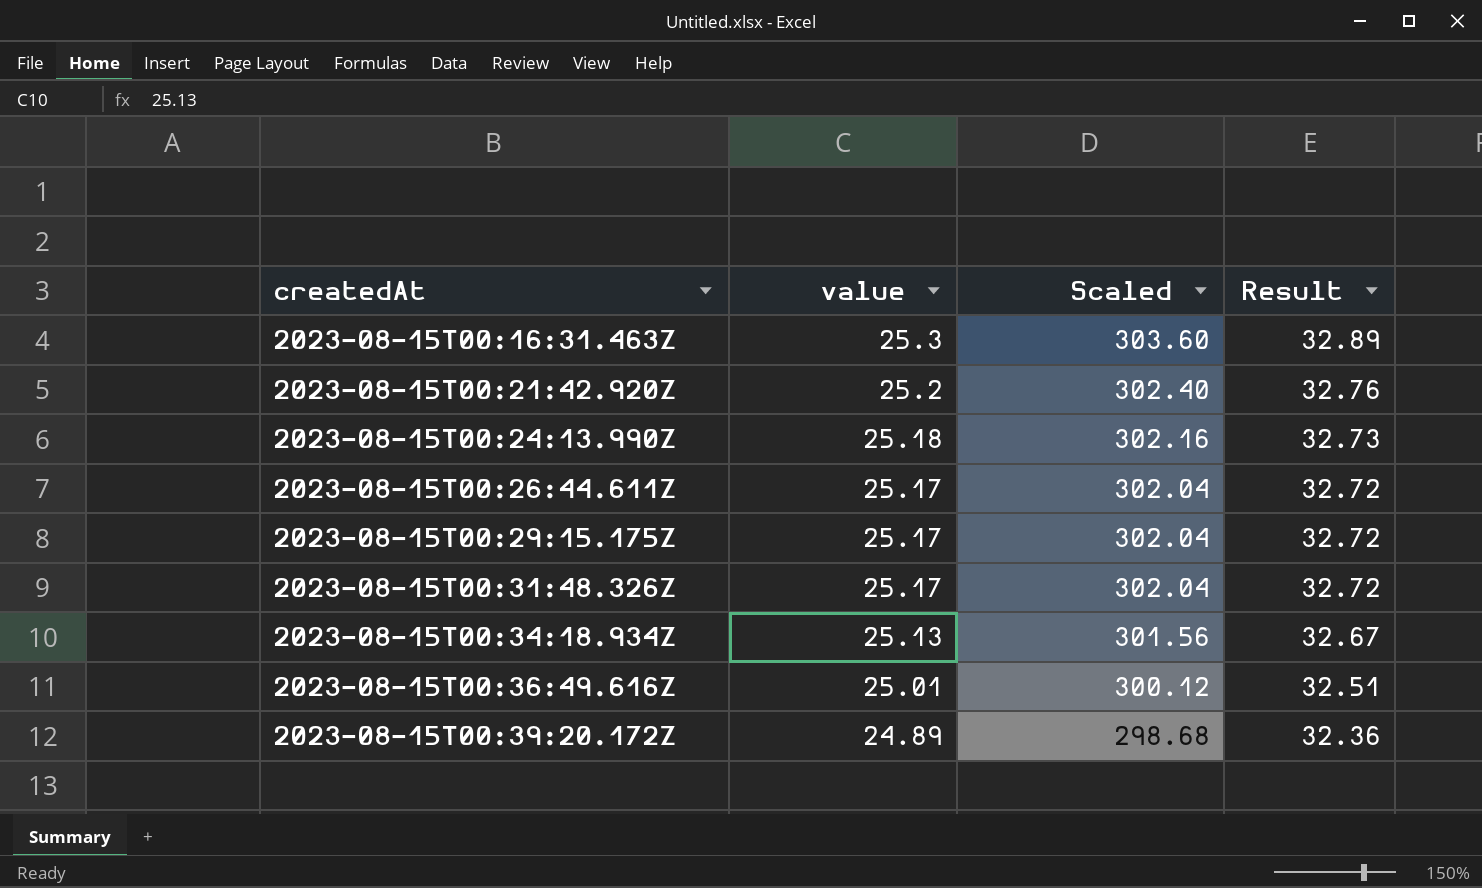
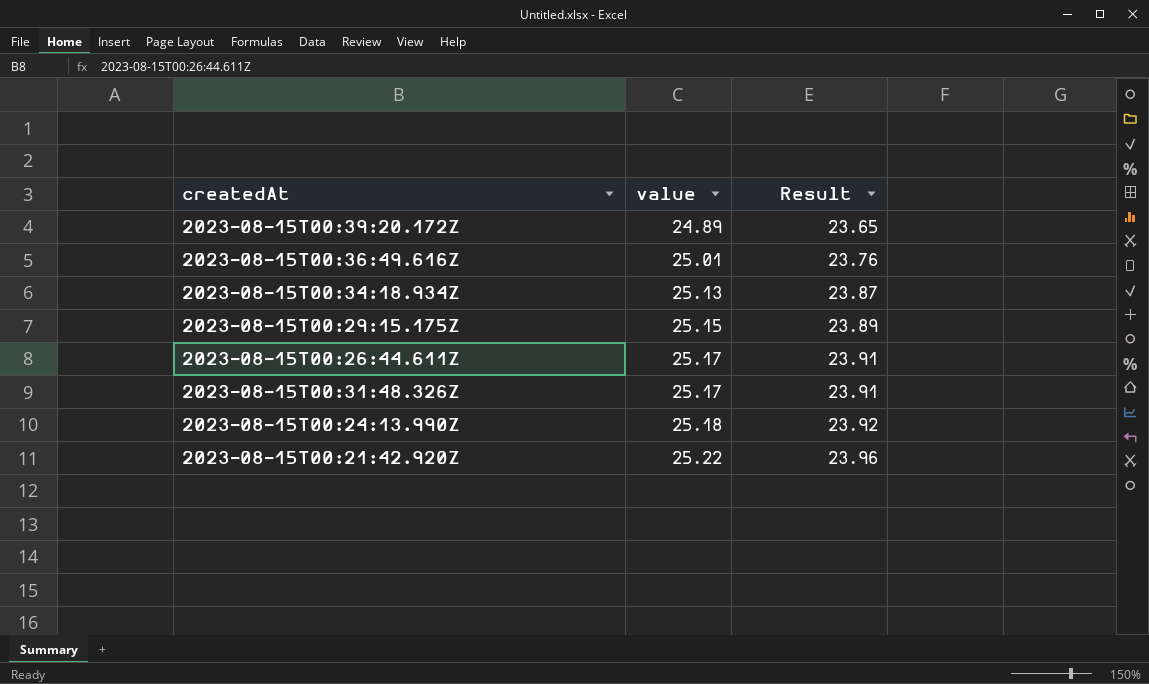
row order: createdAt ascending -> value ascending
column Scaled | formula: [value] * 12 -> none
column Result | formula: [value] * 1.3 -> [value] * 0.95
row 2023-08-15T00:16:31.463Z: 25.3 | 303.60 | 32.89 -> none
2023-08-15T00:29:15.175Z | value: 25.17 -> 25.15
2023-08-15T00:21:42.920Z | value: 25.2 -> 25.22

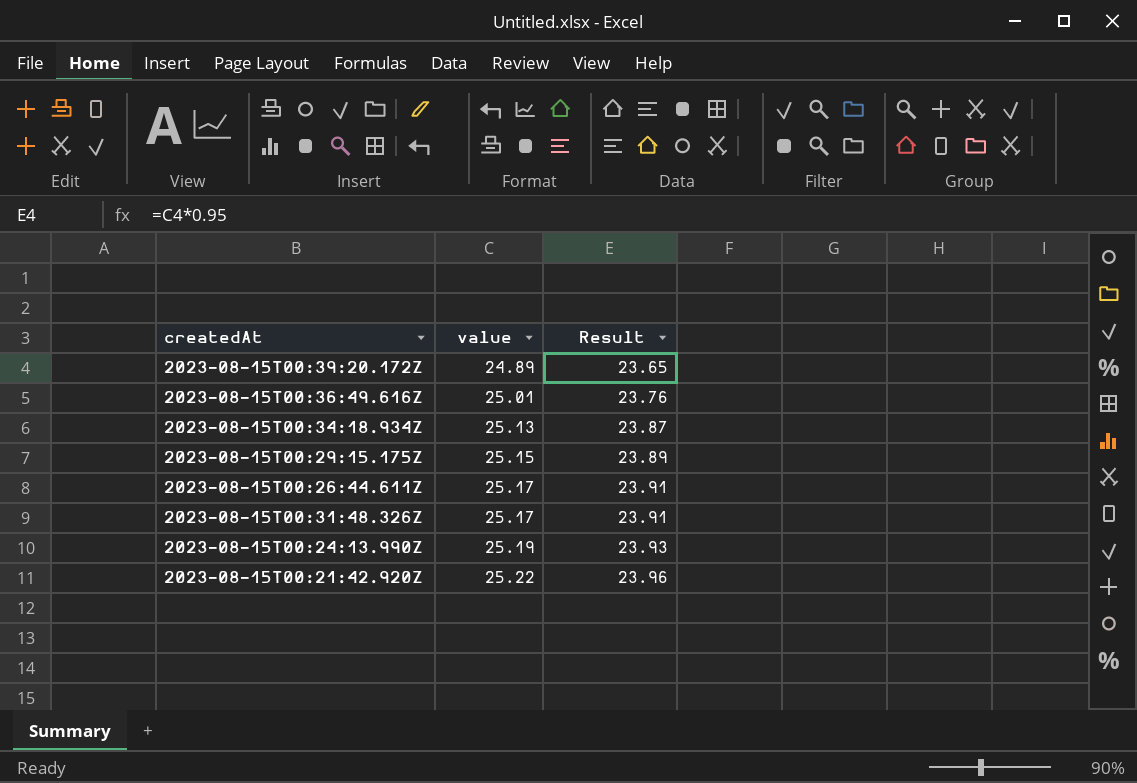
2023-08-15T00:24:13.990Z | value: 25.18 -> 25.19
2023-08-15T00:24:13.990Z | Result: 23.92 -> 23.93

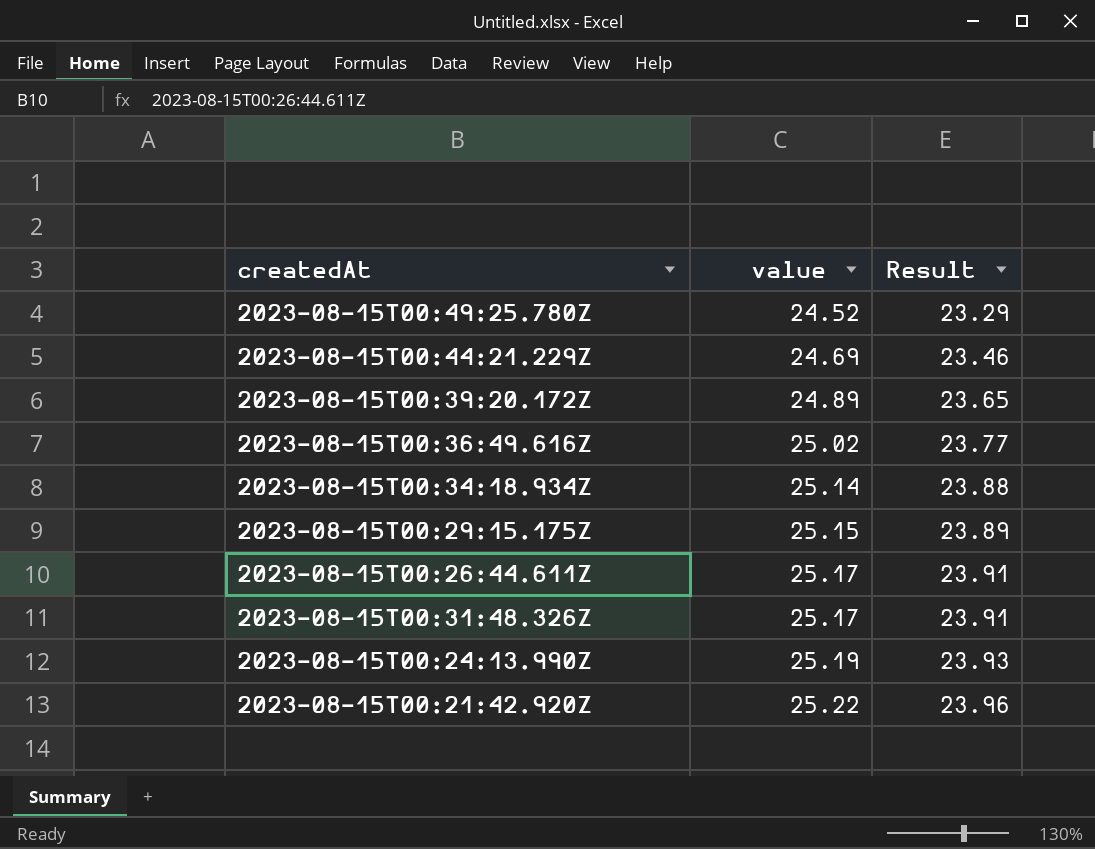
row 2023-08-15T00:49:25.780Z: none -> 24.52 | 23.29
row 2023-08-15T00:44:21.229Z: none -> 24.69 | 23.46
2023-08-15T00:36:49.616Z | value: 25.01 -> 25.02
2023-08-15T00:36:49.616Z | Result: 23.76 -> 23.77
2023-08-15T00:34:18.934Z | value: 25.13 -> 25.14
2023-08-15T00:34:18.934Z | Result: 23.87 -> 23.88

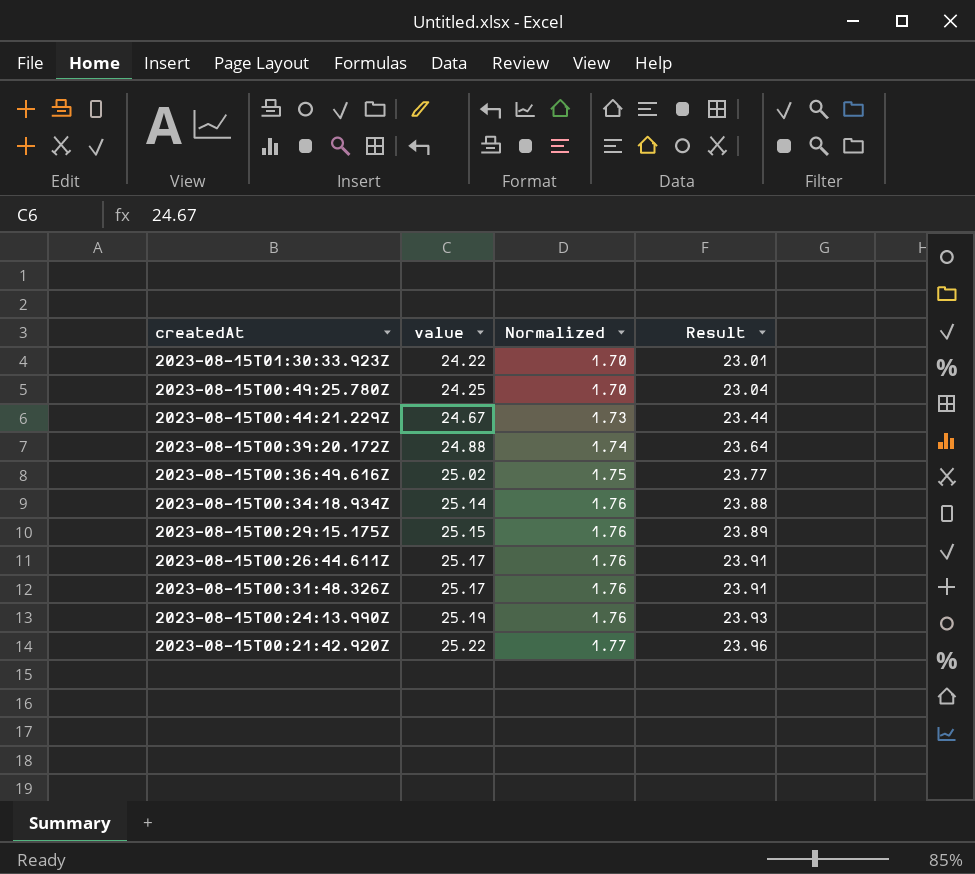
column Normalized | formula: none -> [value] * 0.07
row 2023-08-15T01:30:33.923Z: none -> 24.22 | 1.70 | 23.01
2023-08-15T00:49:25.780Z | value: 24.52 -> 24.25
2023-08-15T00:49:25.780Z | Result: 23.29 -> 23.04
2023-08-15T00:44:21.229Z | value: 24.69 -> 24.67
2023-08-15T00:44:21.229Z | Result: 23.46 -> 23.44
2023-08-15T00:39:20.172Z | value: 24.89 -> 24.88
2023-08-15T00:39:20.172Z | Result: 23.65 -> 23.64

